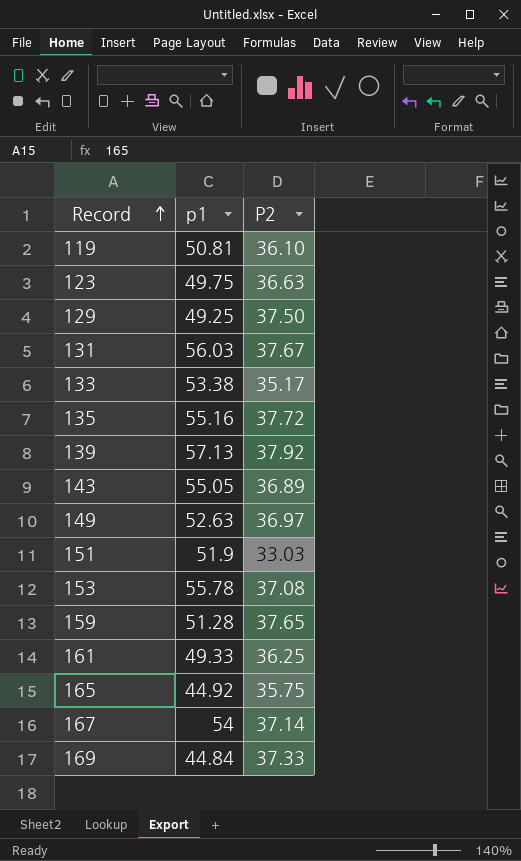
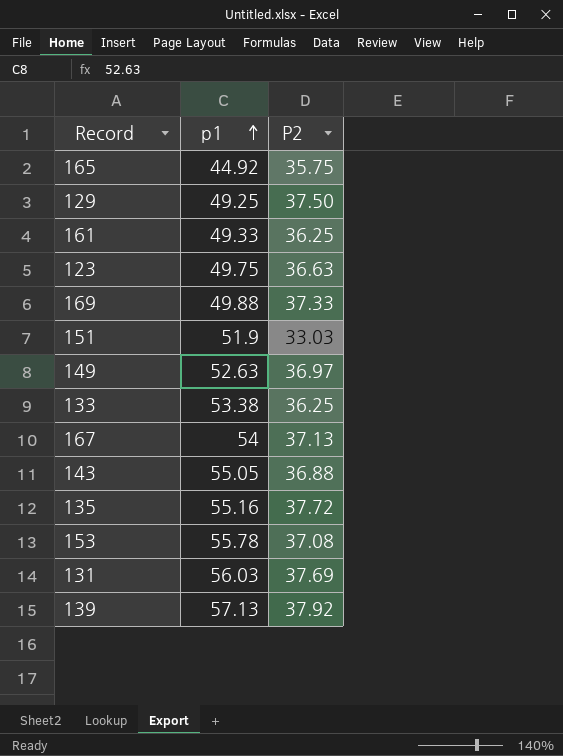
row order: Record ascending -> p1 ascending
row 119: 50.81 | 36.10 -> none
row 159: 51.28 | 37.65 -> none
169 | p1: 44.84 -> 49.88
133 | P2: 35.17 -> 36.25
167 | P2: 37.14 -> 37.13
143 | P2: 36.89 -> 36.88
131 | P2: 37.67 -> 37.69

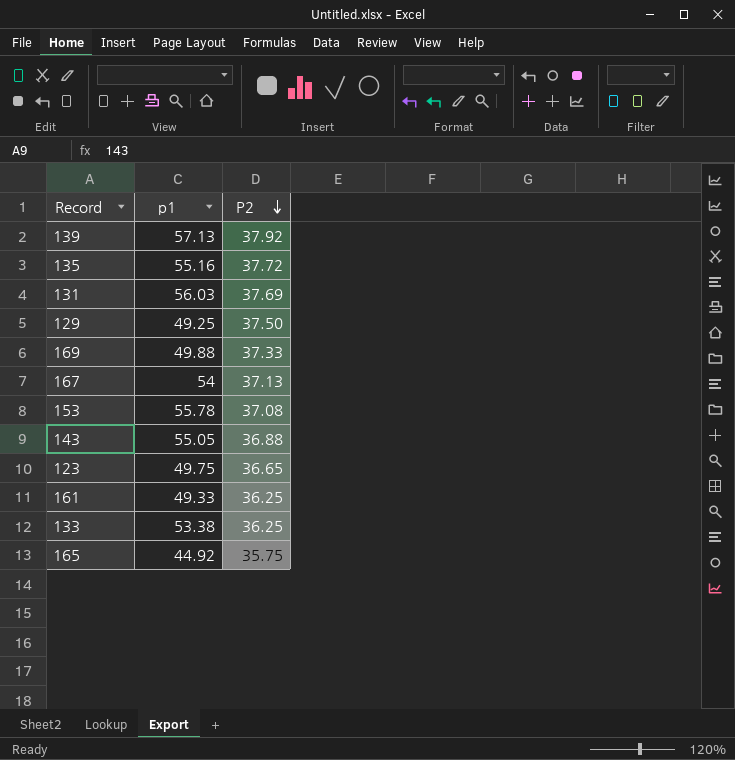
row order: p1 ascending -> P2 descending
row 151: 51.9 | 33.03 -> none
row 149: 52.63 | 36.97 -> none
123 | P2: 36.63 -> 36.65

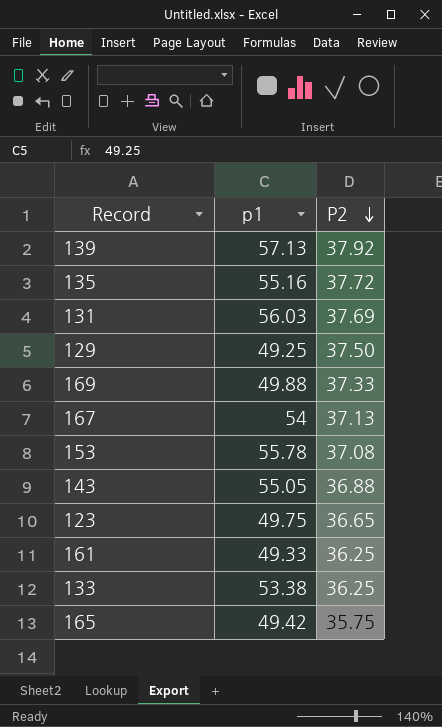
165 | p1: 44.92 -> 49.42

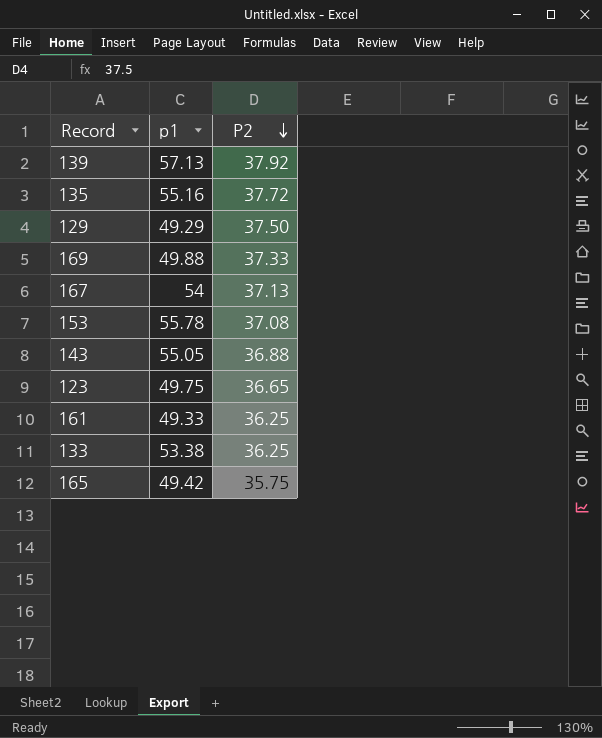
row 131: 56.03 | 37.69 -> none
129 | p1: 49.25 -> 49.29

